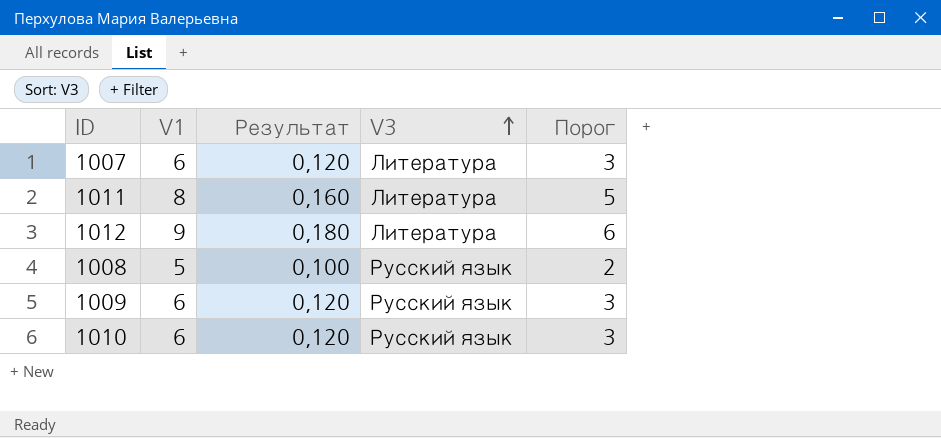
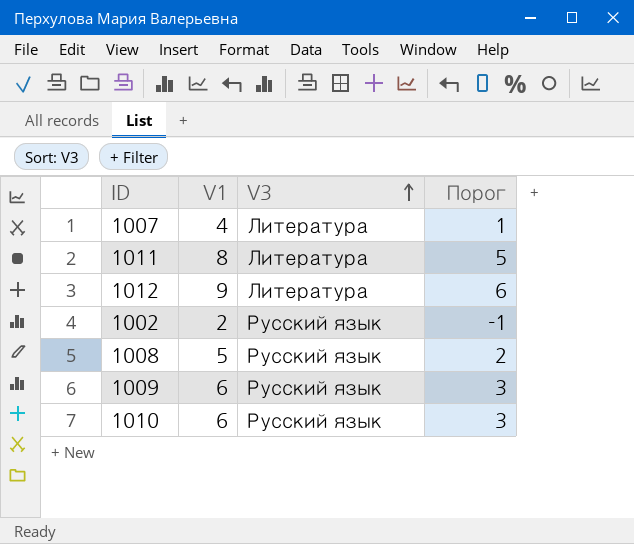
column Результат | formula: [V1] * 0,02 -> none
1007 | V1: 6 -> 4
1007 | Порог: 3 -> 1
row 1002: none -> 2 | Русский язык | -1

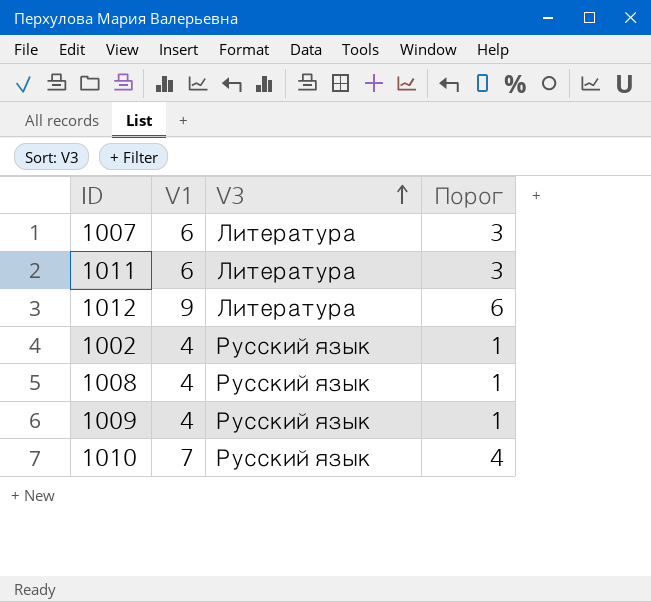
1007 | V1: 4 -> 6
1007 | Порог: 1 -> 3
1011 | V1: 8 -> 6
1011 | Порог: 5 -> 3
1002 | V1: 2 -> 4
1002 | Порог: -1 -> 1
1008 | V1: 5 -> 4
1008 | Порог: 2 -> 1
1009 | V1: 6 -> 4
1009 | Порог: 3 -> 1
1010 | V1: 6 -> 7
1010 | Порог: 3 -> 4

